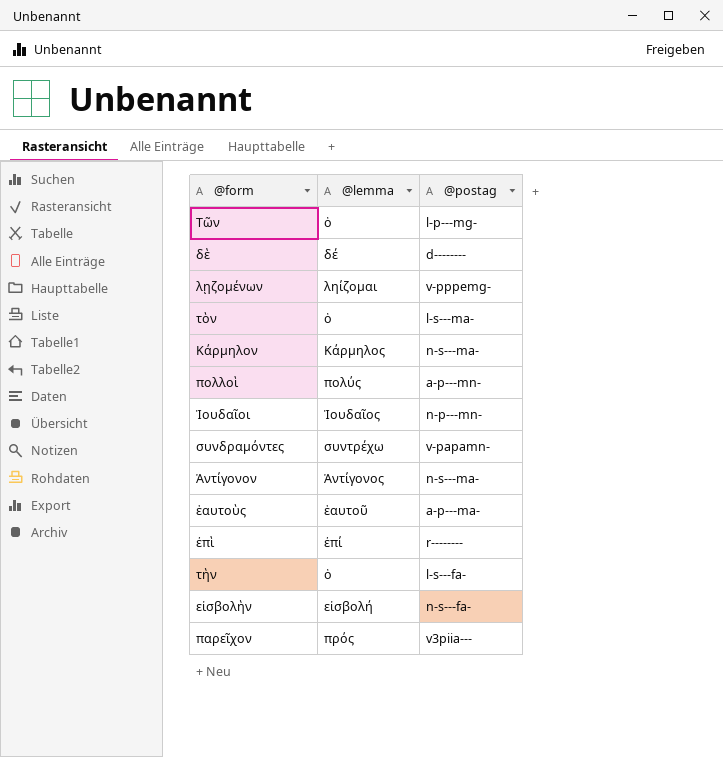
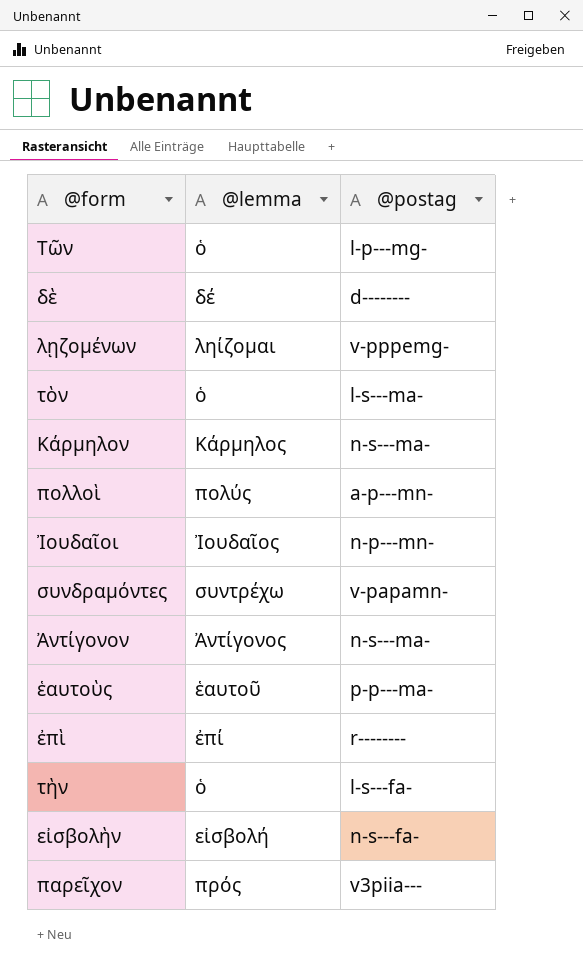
ἑαυτοὺς | @postag: a-p---ma- -> p-p---ma-

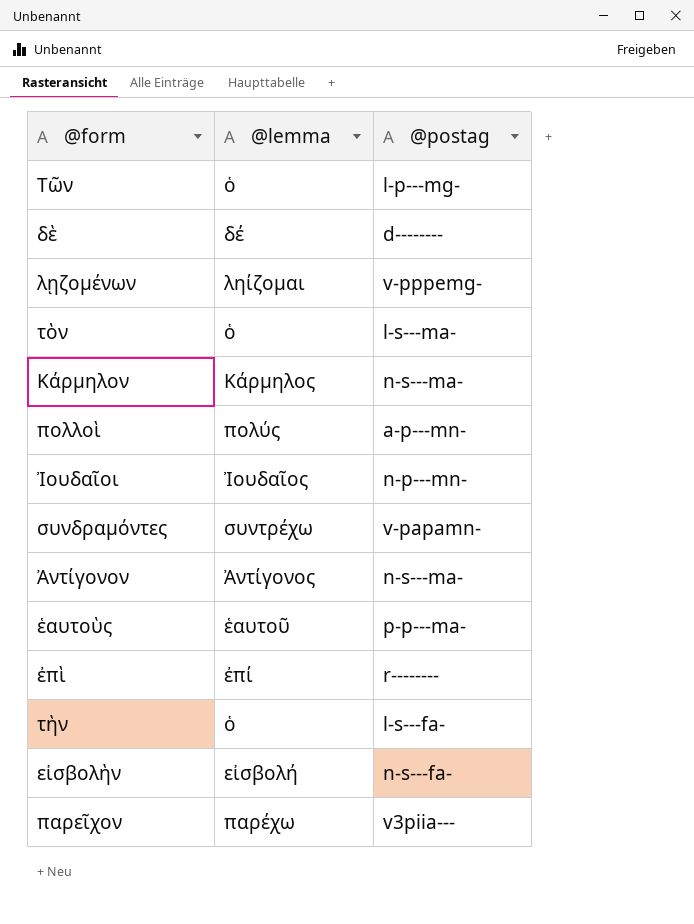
παρεῖχον | @lemma: πρός -> παρέχω

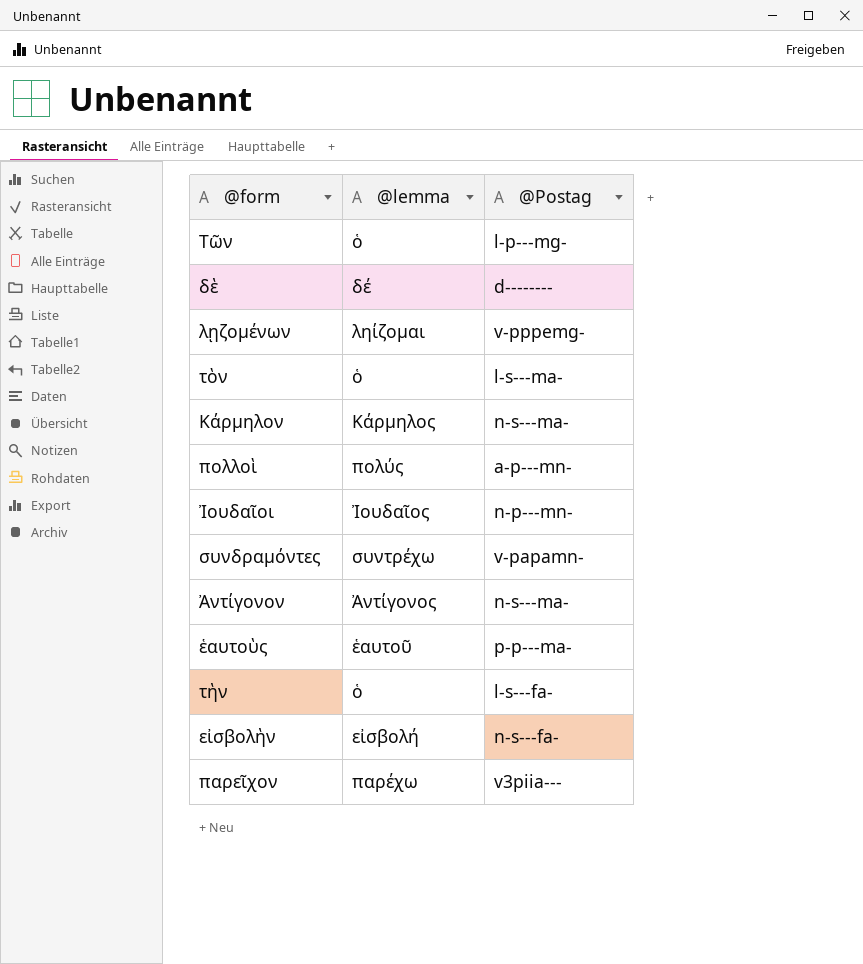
column name: @postag -> @Postag
row ἐπὶ: ἐπί | r-------- -> none

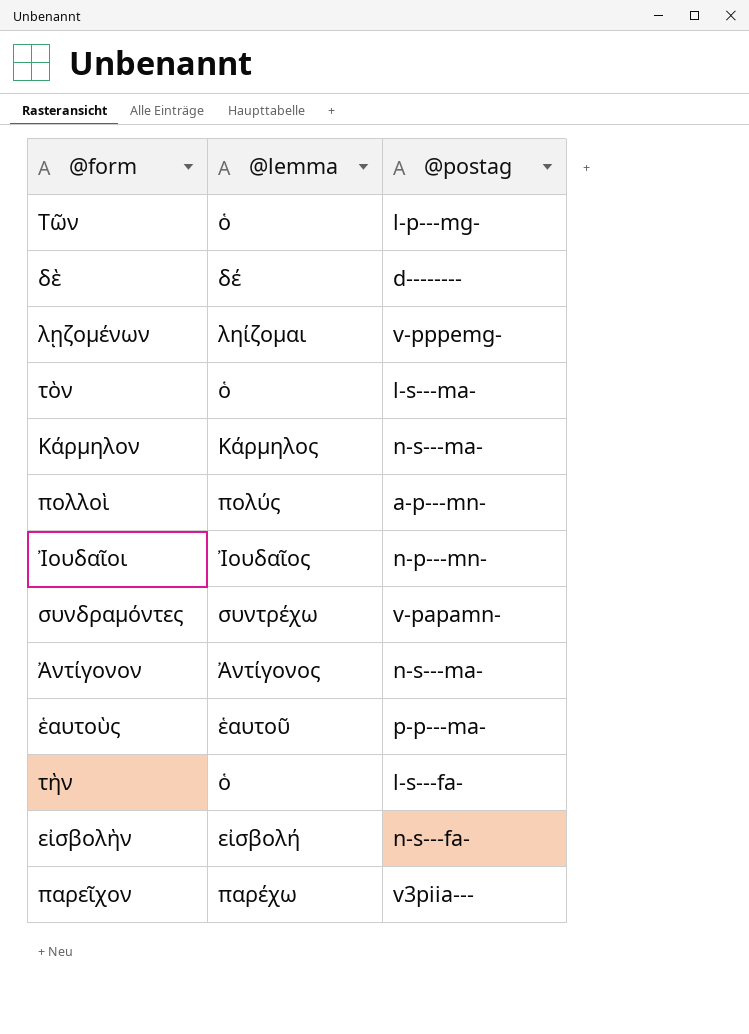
column name: @Postag -> @postag

